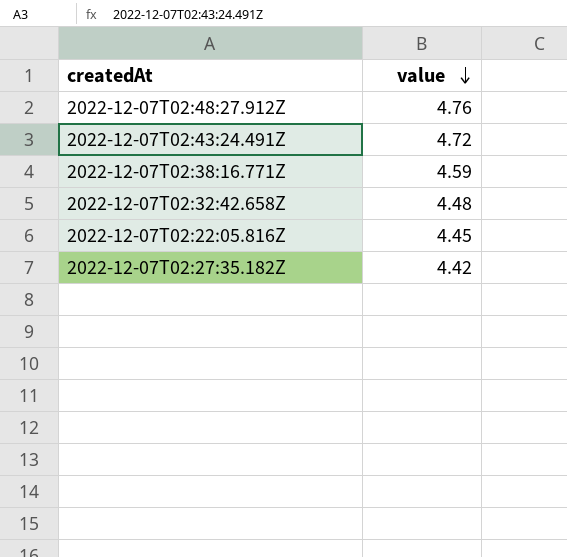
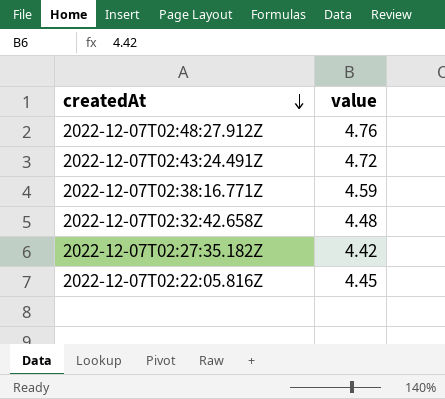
row order: value descending -> createdAt descending

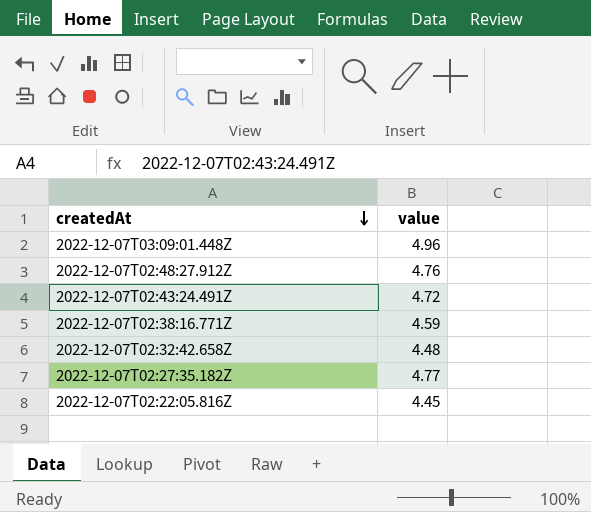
row 2022-12-07T03:09:01.448Z: none -> 4.96
2022-12-07T02:27:35.182Z | value: 4.42 -> 4.77

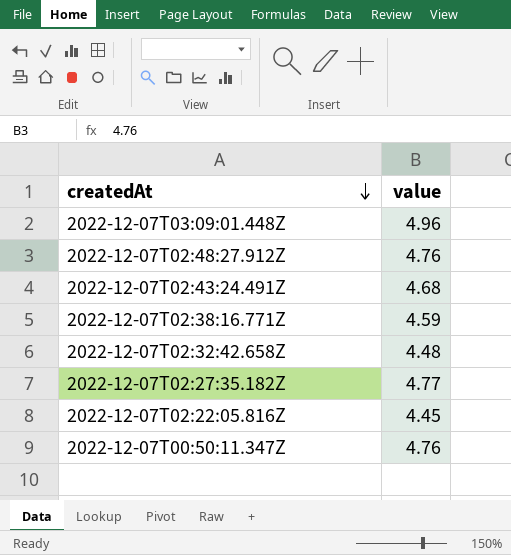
2022-12-07T02:43:24.491Z | value: 4.72 -> 4.68
row 2022-12-07T00:50:11.347Z: none -> 4.76

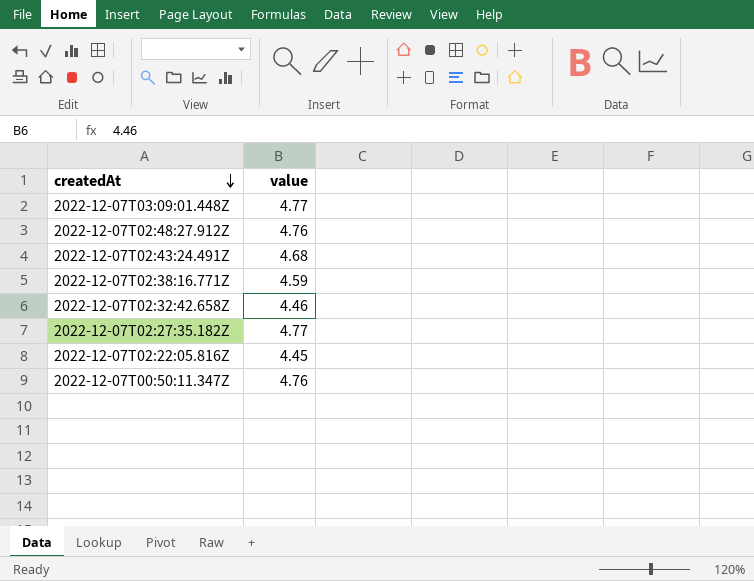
2022-12-07T03:09:01.448Z | value: 4.96 -> 4.77
2022-12-07T02:32:42.658Z | value: 4.48 -> 4.46

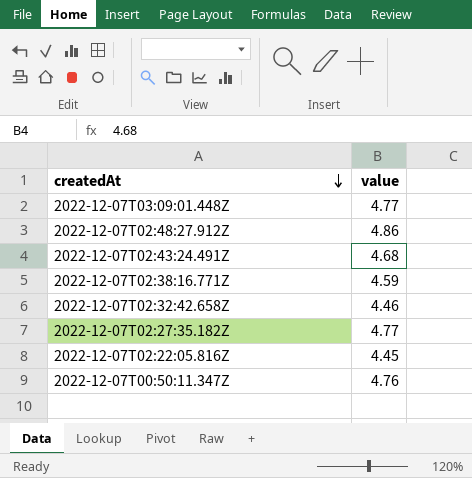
2022-12-07T02:48:27.912Z | value: 4.76 -> 4.86

